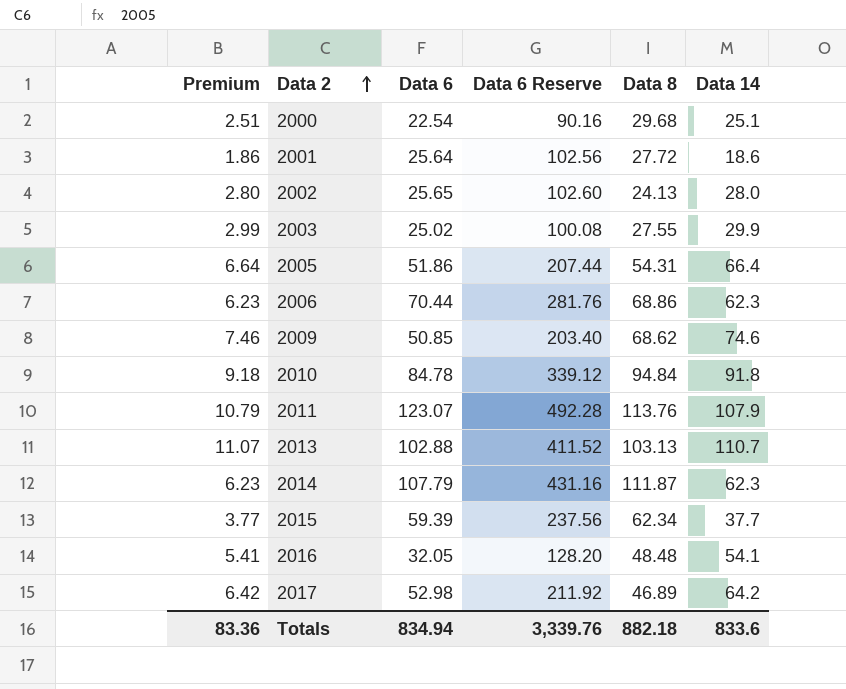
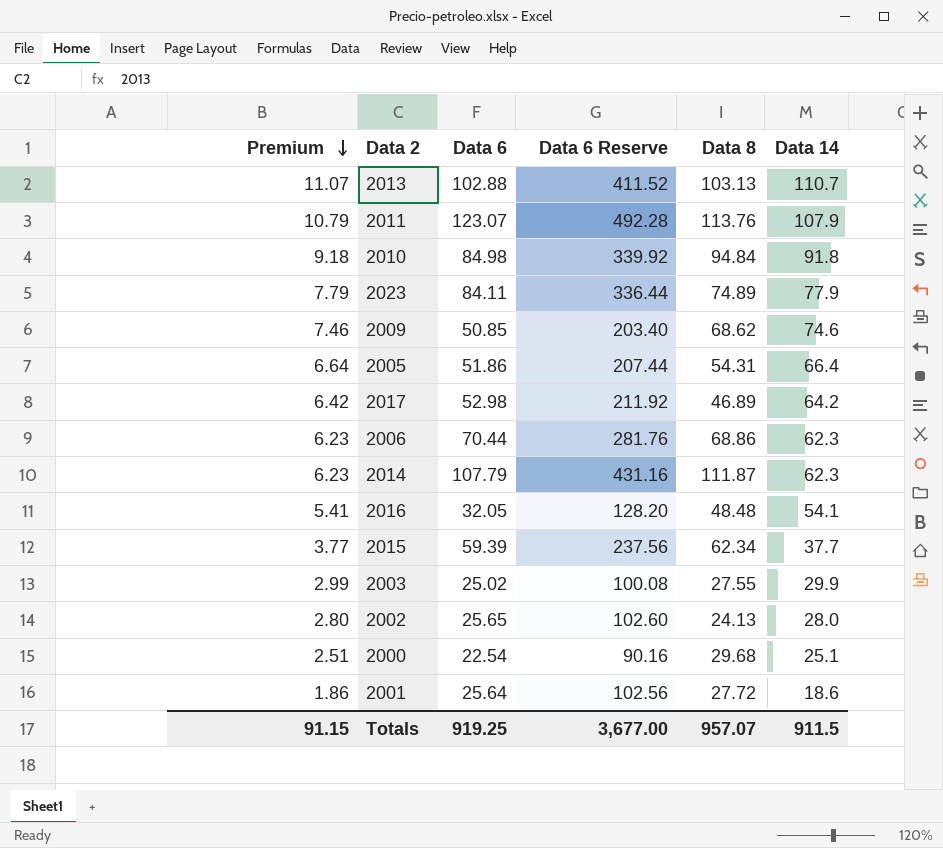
row order: Data 2 ascending -> Premium descending
2010 | Data 6: 84.78 -> 84.98
2010 | Data 6 Reserve: 339.12 -> 339.92
row 2023: none -> 7.79 | 84.11 | 336.44 | 74.89 | 77.9
Totals | Premium: 83.36 -> 91.15
Totals | Data 6: 834.94 -> 919.25
Totals | Data 6 Reserve: 3,339.76 -> 3,677.00
Totals | Data 8: 882.18 -> 957.07
Totals | Data 14: 833.6 -> 911.5

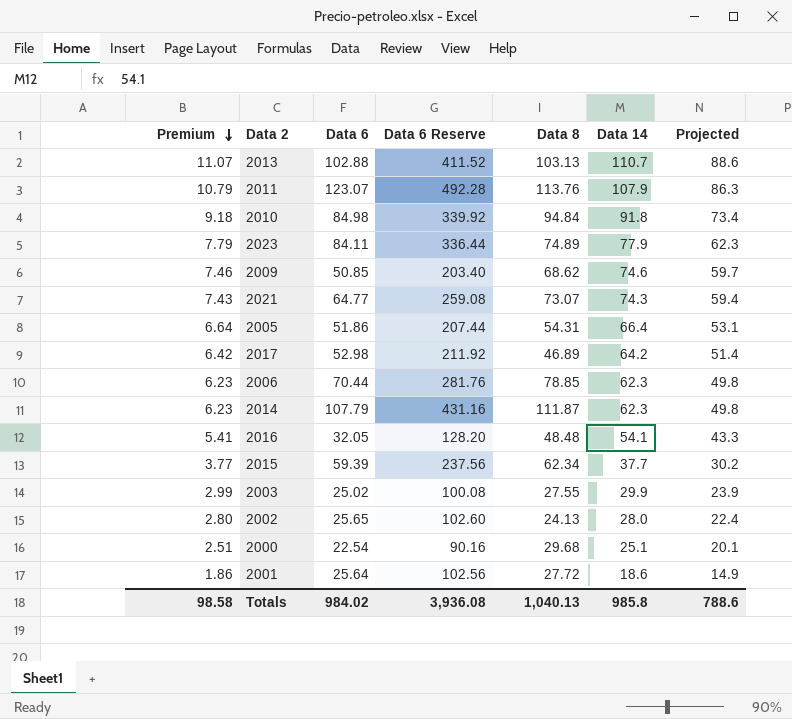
column Projected | formula: none -> [Data 14] * 0.8
row 2021: none -> 7.43 | 64.77 | 259.08 | 73.07 | 74.3 | 59.4
2006 | Data 8: 68.86 -> 78.85
Totals | Premium: 91.15 -> 98.58
Totals | Data 6: 919.25 -> 984.02
Totals | Data 6 Reserve: 3,677.00 -> 3,936.08
Totals | Data 8: 957.07 -> 1,040.13
Totals | Data 14: 911.5 -> 985.8

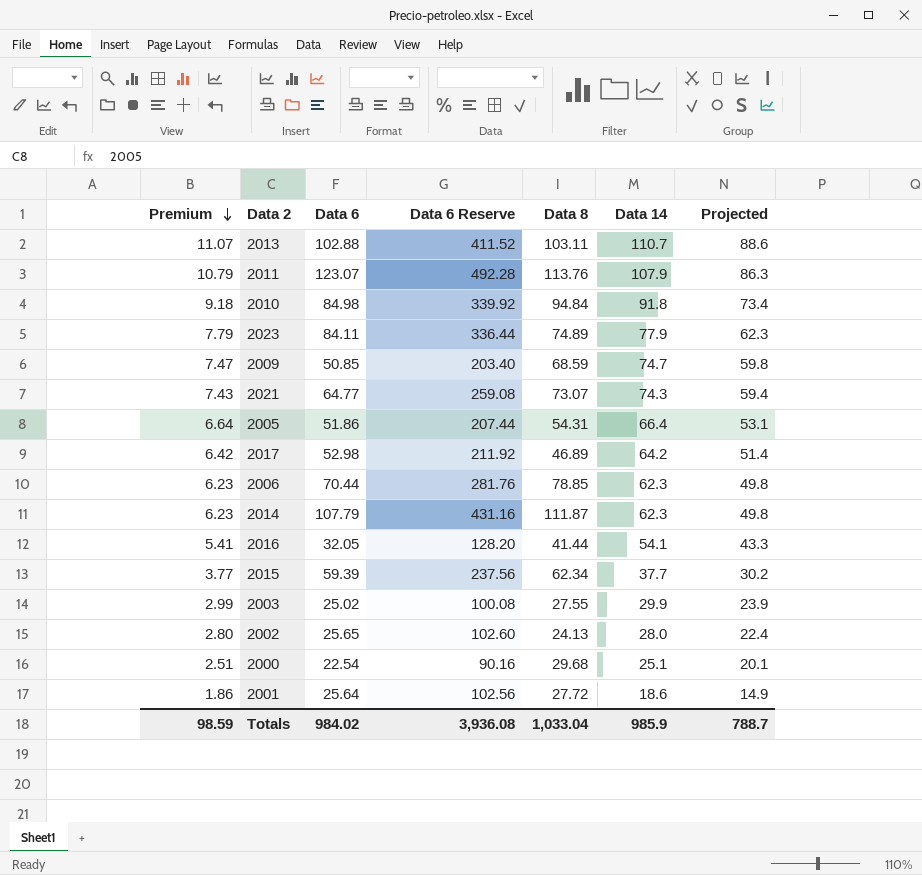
2013 | Data 8: 103.13 -> 103.11
2009 | Premium: 7.46 -> 7.47
2009 | Data 8: 68.62 -> 68.59
2009 | Data 14: 74.6 -> 74.7
2009 | Projected: 59.7 -> 59.8
2016 | Data 8: 48.48 -> 41.44
Totals | Premium: 98.58 -> 98.59
Totals | Data 8: 1,040.13 -> 1,033.04
Totals | Data 14: 985.8 -> 985.9
Totals | Projected: 788.6 -> 788.7

